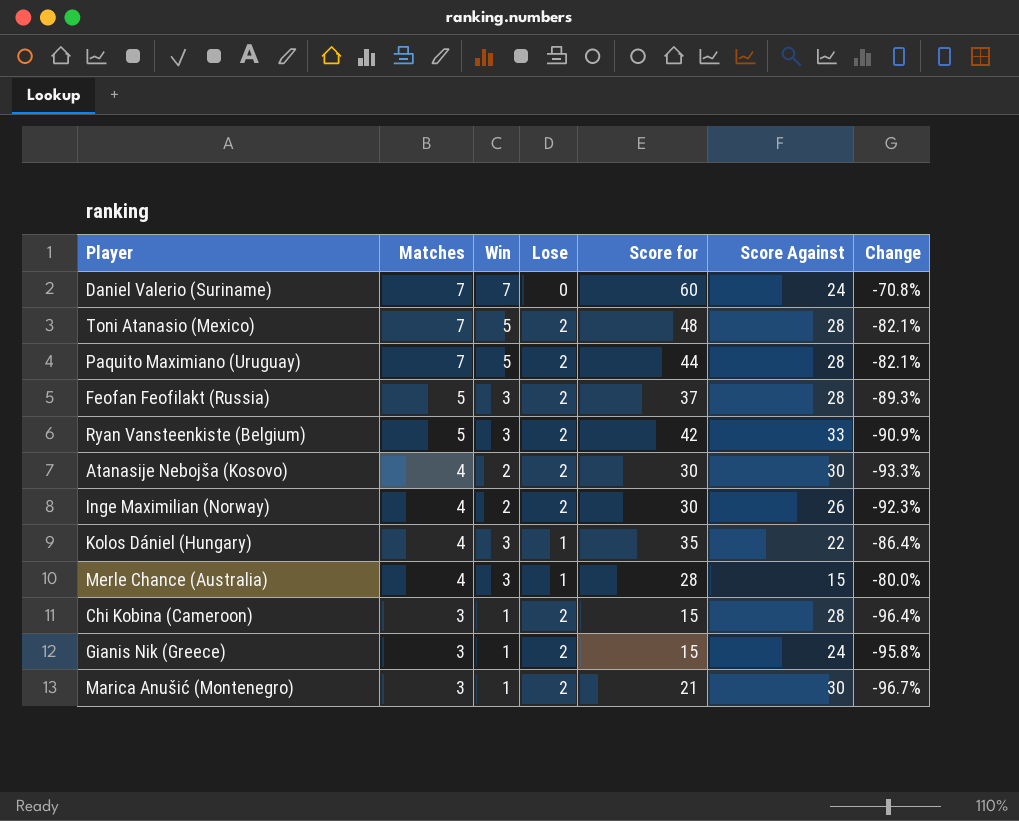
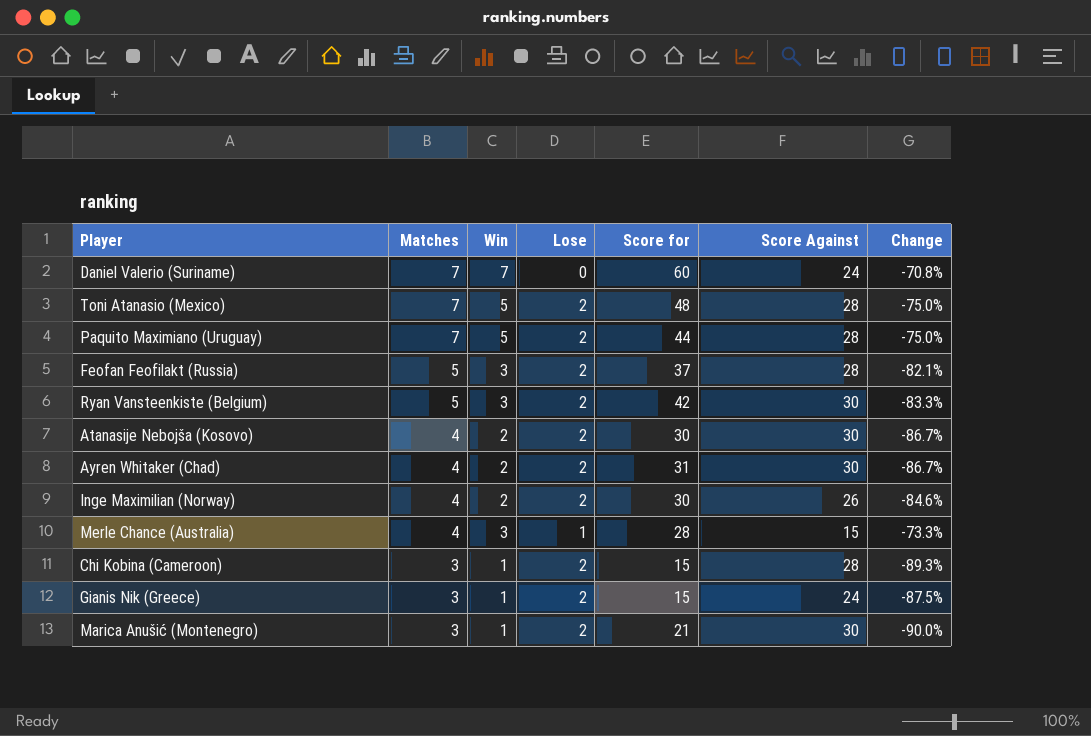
column Change | formula: ([Win] - [Score Against]) / [Score Against] -> ([Matches] - [Score Against]) / [Score Against]
row Kolos Dániel (Hungary): 4 | 3 | 1 | 35 | 22 | -86.4% -> none
Ryan Vansteenkiste (Belgium) | Score Against: 33 -> 30
row Ayren Whitaker (Chad): none -> 4 | 2 | 2 | 31 | 30 | -86.7%

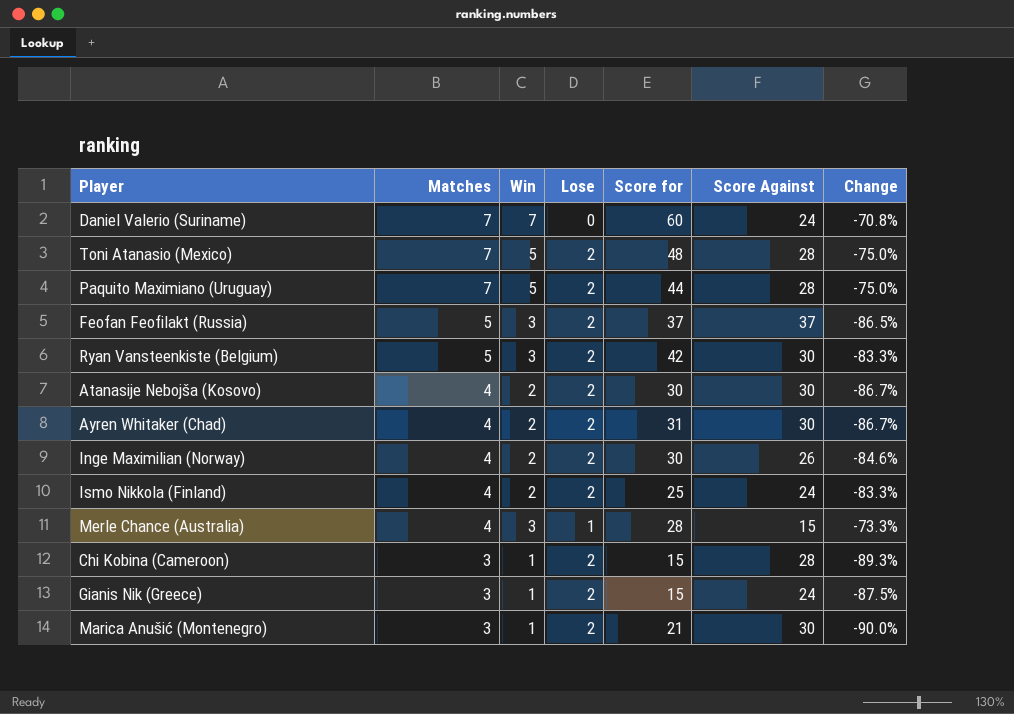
Feofan Feofilakt (Russia) | Score Against: 28 -> 37
Feofan Feofilakt (Russia) | Change: -82.1% -> -86.5%
row Ismo Nikkola (Finland): none -> 4 | 2 | 2 | 25 | 24 | -83.3%

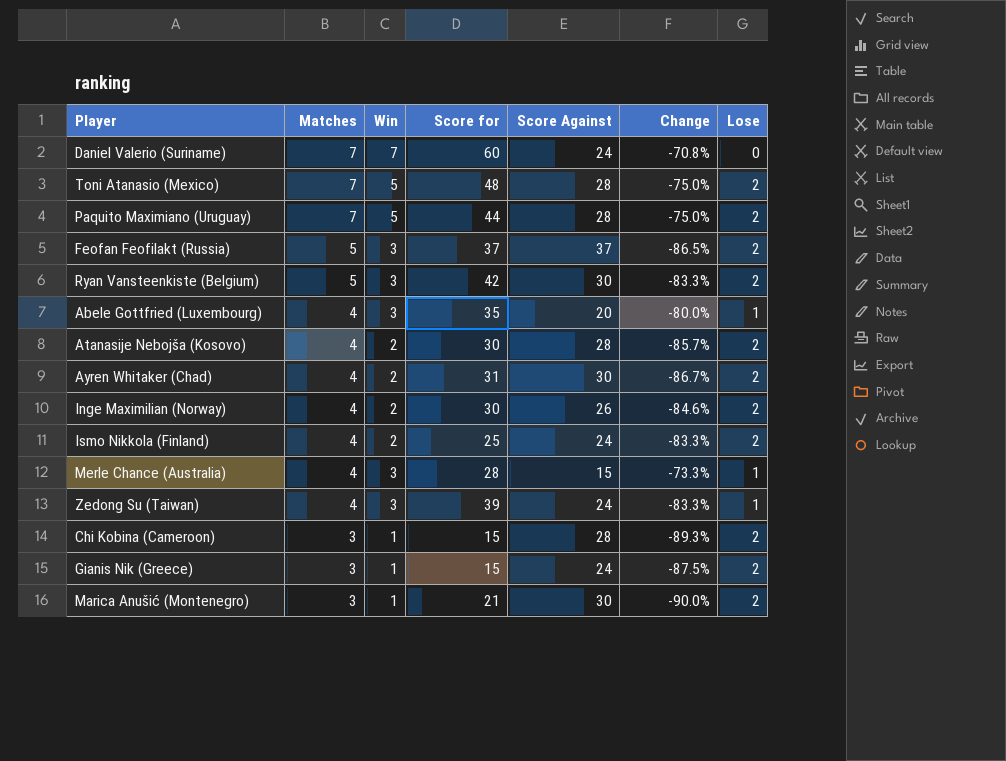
column Lose | position: 4 -> 7
row Abele Gottfried (Luxembourg): none -> 4 | 3 | 35 | 20 | -80.0% | 1
Atanasije Nebojša (Kosovo) | Score Against: 30 -> 28
Atanasije Nebojša (Kosovo) | Change: -86.7% -> -85.7%
row Zedong Su (Taiwan): none -> 4 | 3 | 39 | 24 | -83.3% | 1

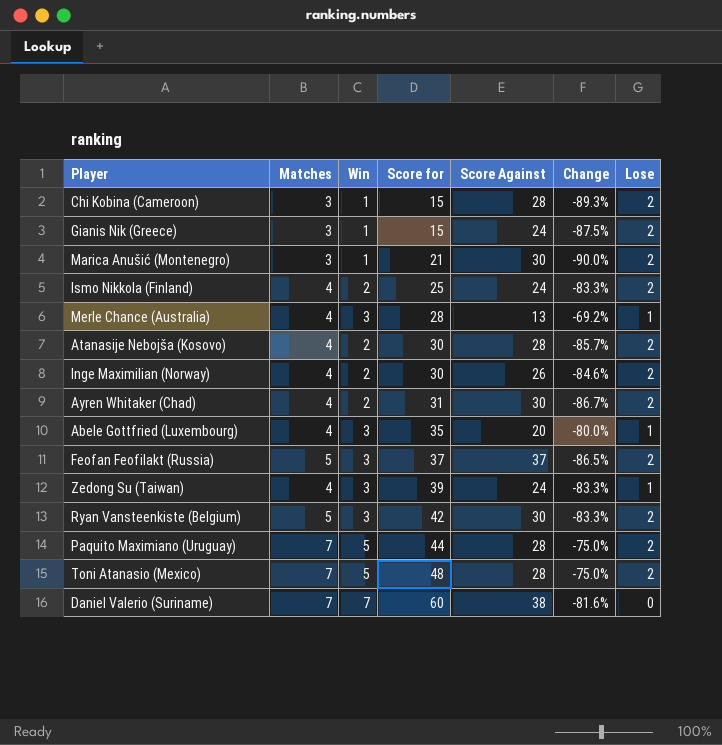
row order: Matches descending -> Score for ascending
Merle Chance (Australia) | Score Against: 15 -> 13
Merle Chance (Australia) | Change: -73.3% -> -69.2%
Daniel Valerio (Suriname) | Score Against: 24 -> 38
Daniel Valerio (Suriname) | Change: -70.8% -> -81.6%

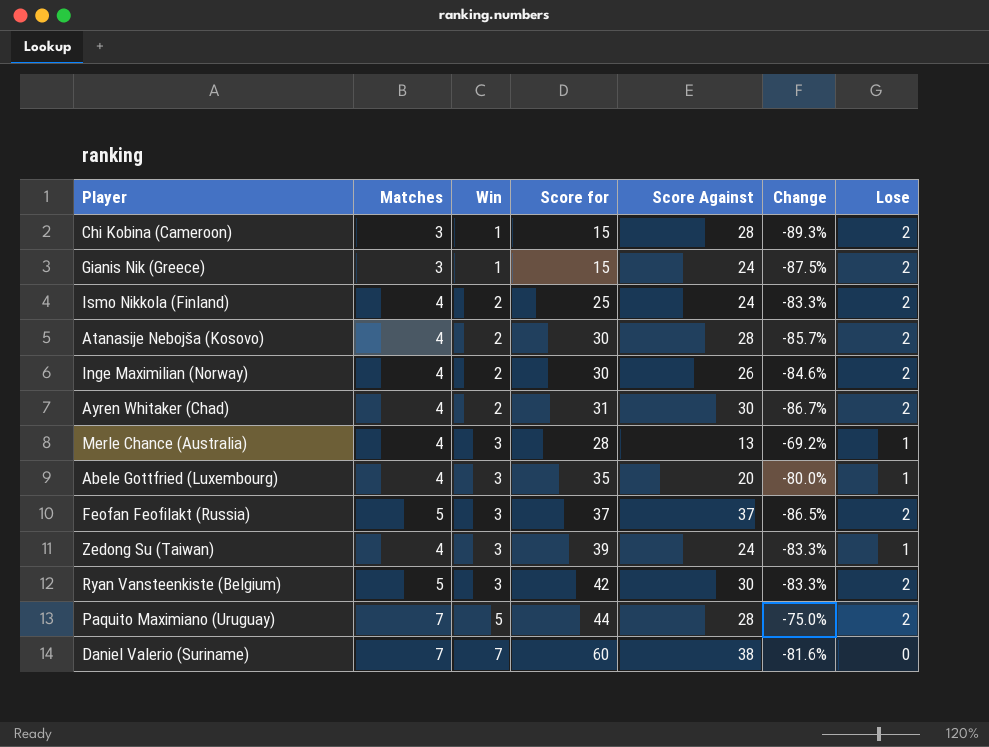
row order: Score for ascending -> Win ascending
row Marica Anušić (Montenegro): 3 | 1 | 21 | 30 | -90.0% | 2 -> none
row Toni Atanasio (Mexico): 7 | 5 | 48 | 28 | -75.0% | 2 -> none

